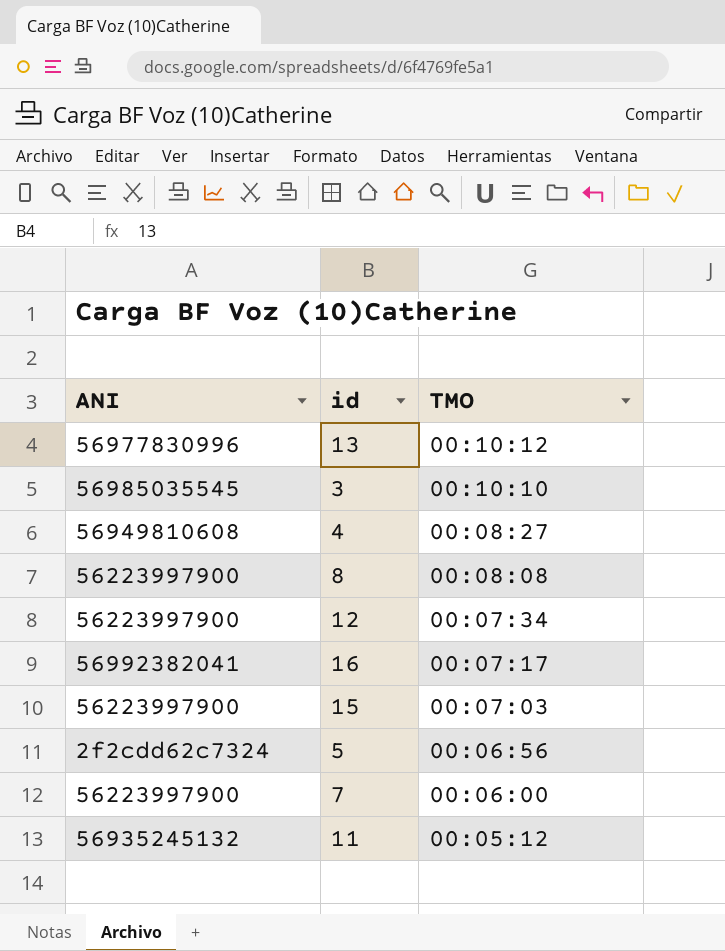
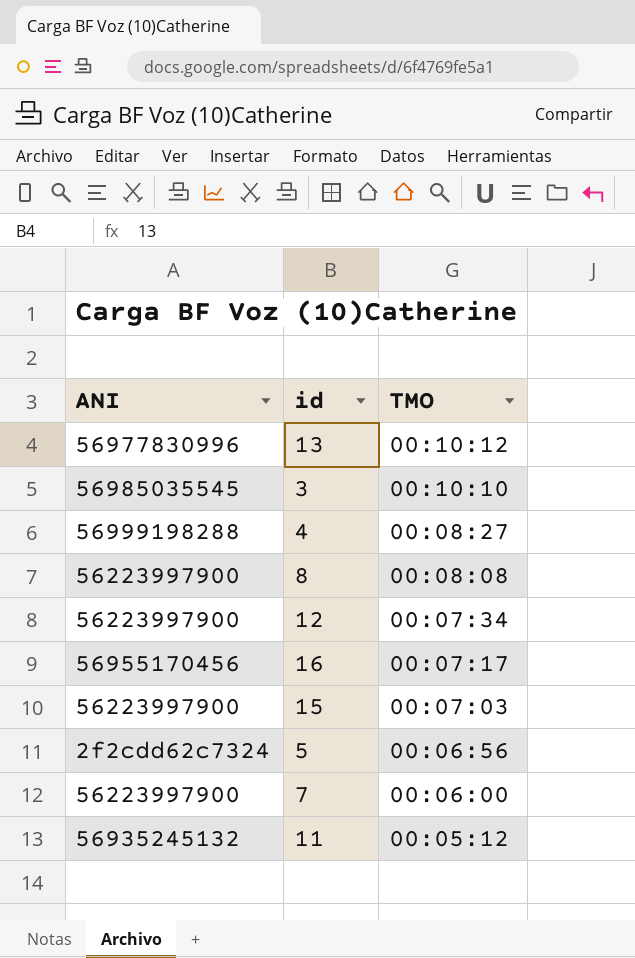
4 | ANI: 56949810608 -> 56999198288
16 | ANI: 56992382041 -> 56955170456

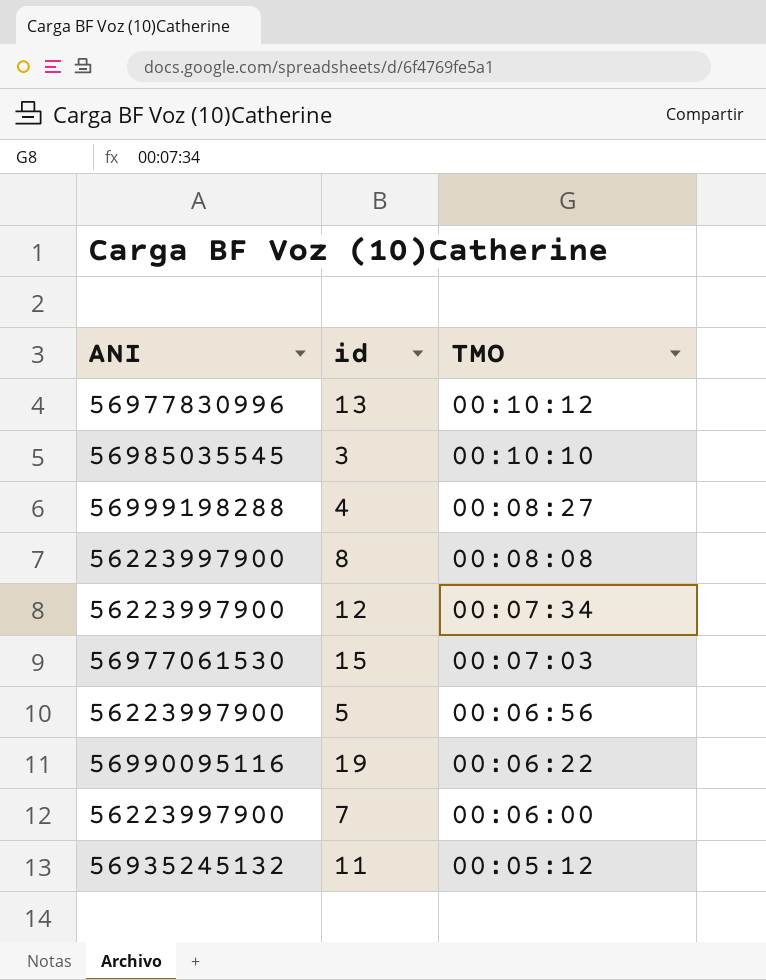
row 16: 56955170456 | 00:07:17 -> none
15 | ANI: 56223997900 -> 56977061530
5 | ANI: 2f2cdd62c7324 -> 56223997900
row 19: none -> 56990095116 | 00:06:22

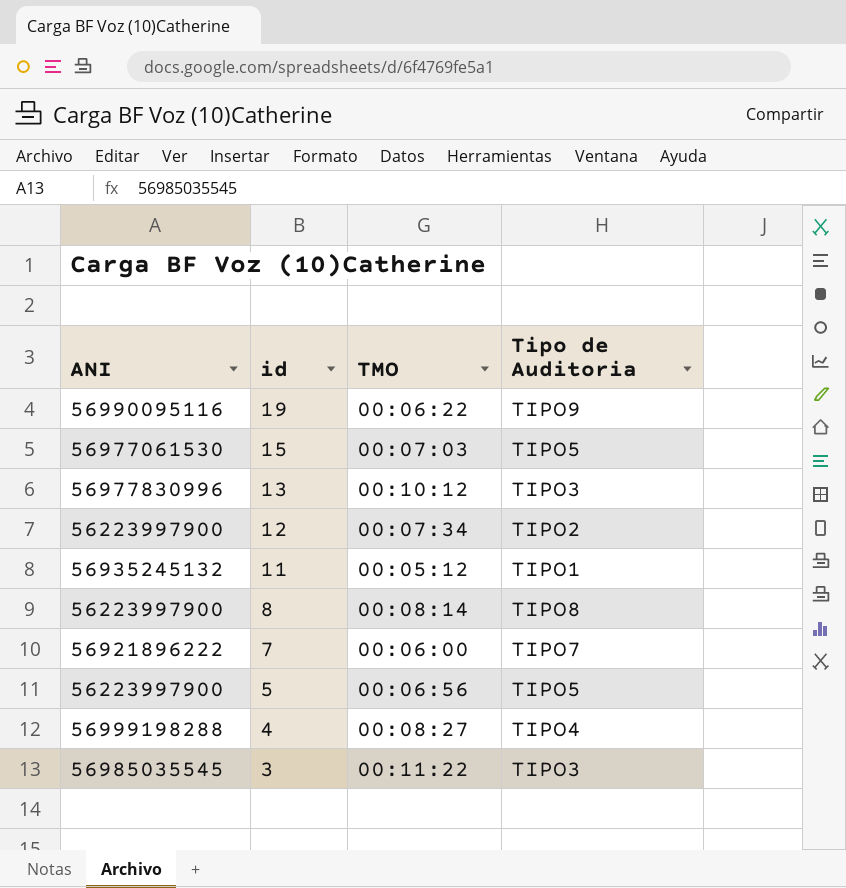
row order: TMO descending -> id descending
column Tipo de Auditoria | position: none -> 4
8 | TMO: 00:08:08 -> 00:08:14
7 | ANI: 56223997900 -> 56921896222
3 | TMO: 00:10:10 -> 00:11:22

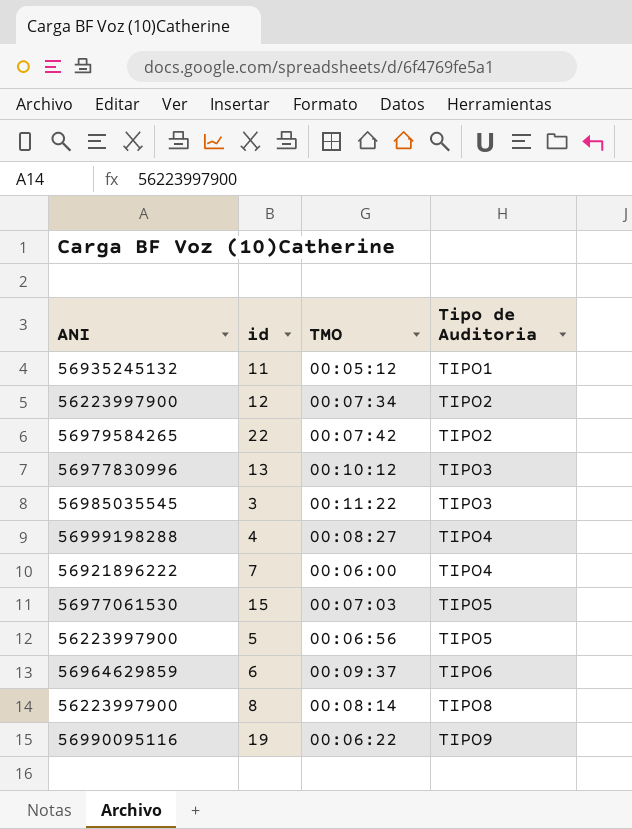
row order: id descending -> Tipo de Auditoria ascending
row 22: none -> 56979584265 | 00:07:42 | TIPO2
7 | Tipo de Auditoria: TIPO7 -> TIPO4
row 6: none -> 56964629859 | 00:09:37 | TIPO6

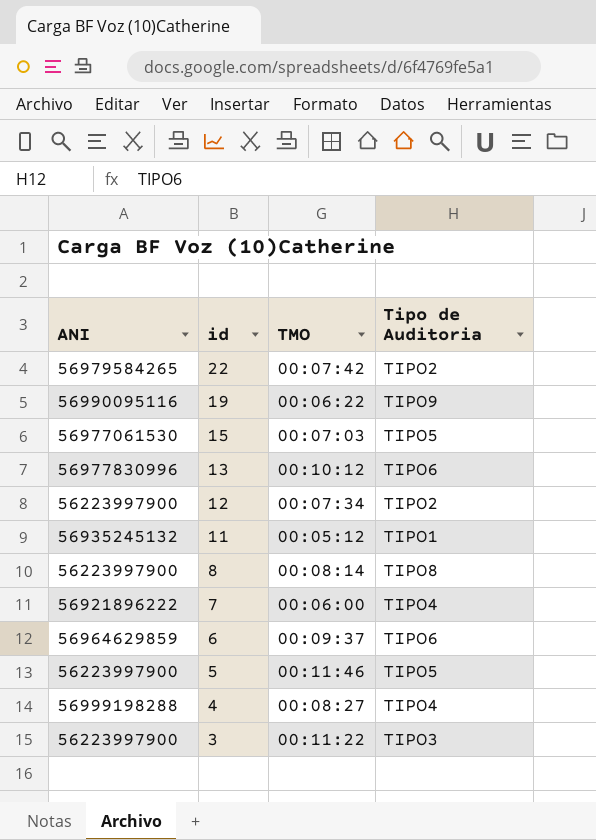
row order: Tipo de Auditoria ascending -> id descending
13 | Tipo de Auditoria: TIPO3 -> TIPO6
5 | TMO: 00:06:56 -> 00:11:46
3 | ANI: 56985035545 -> 56223997900

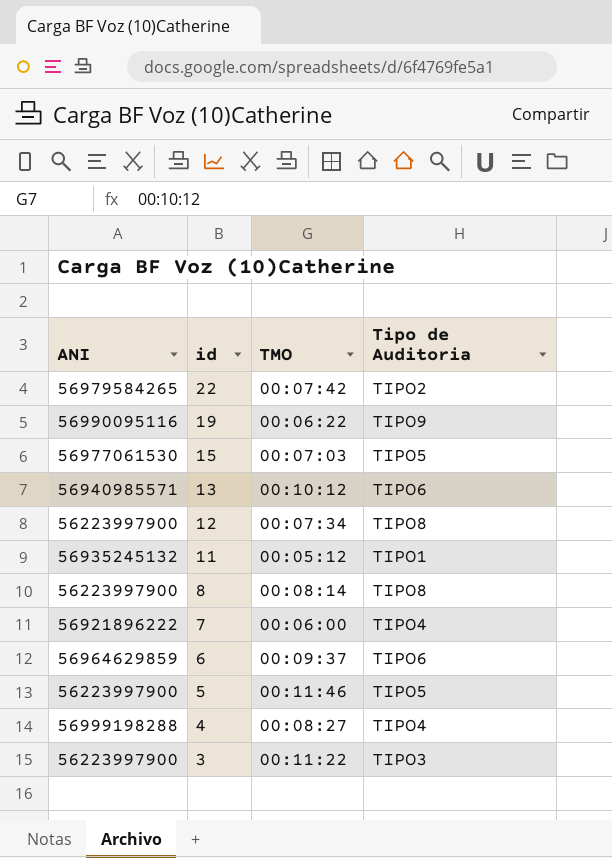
13 | ANI: 56977830996 -> 56940985571
12 | Tipo de Auditoria: TIPO2 -> TIPO8

